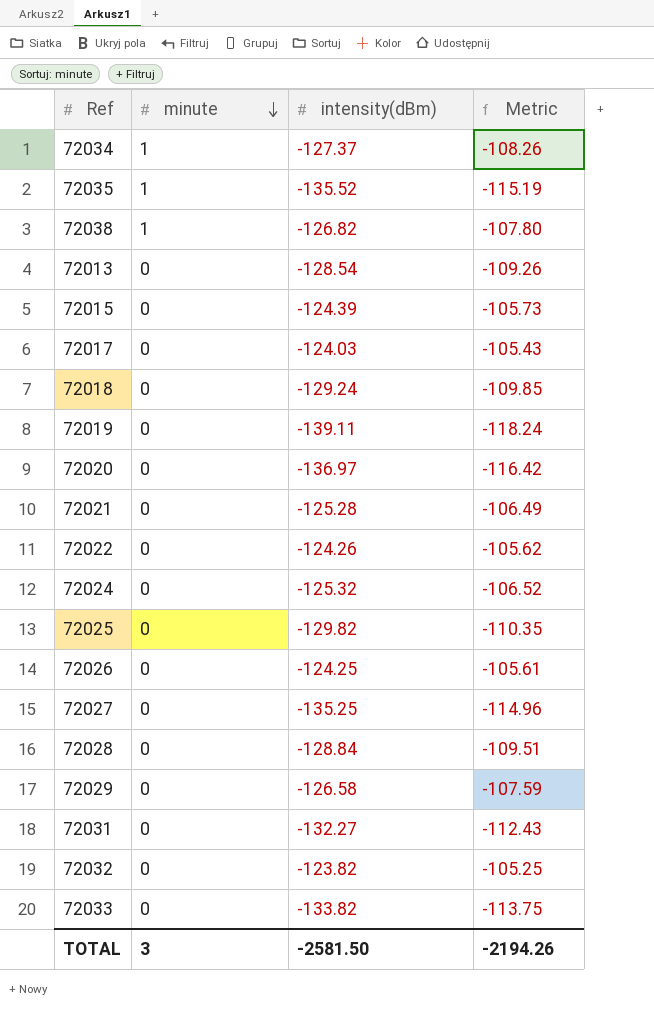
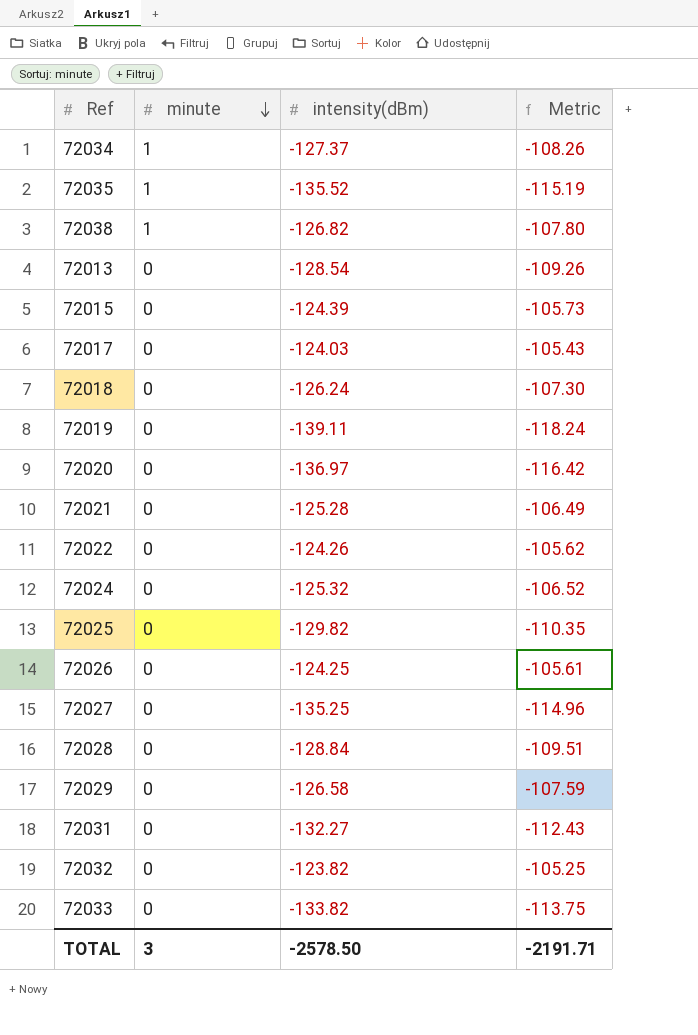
72018 | intensity(dBm): -129.24 -> -126.24
72018 | Metric: -109.85 -> -107.30
TOTAL | intensity(dBm): -2581.50 -> -2578.50
TOTAL | Metric: -2194.26 -> -2191.71

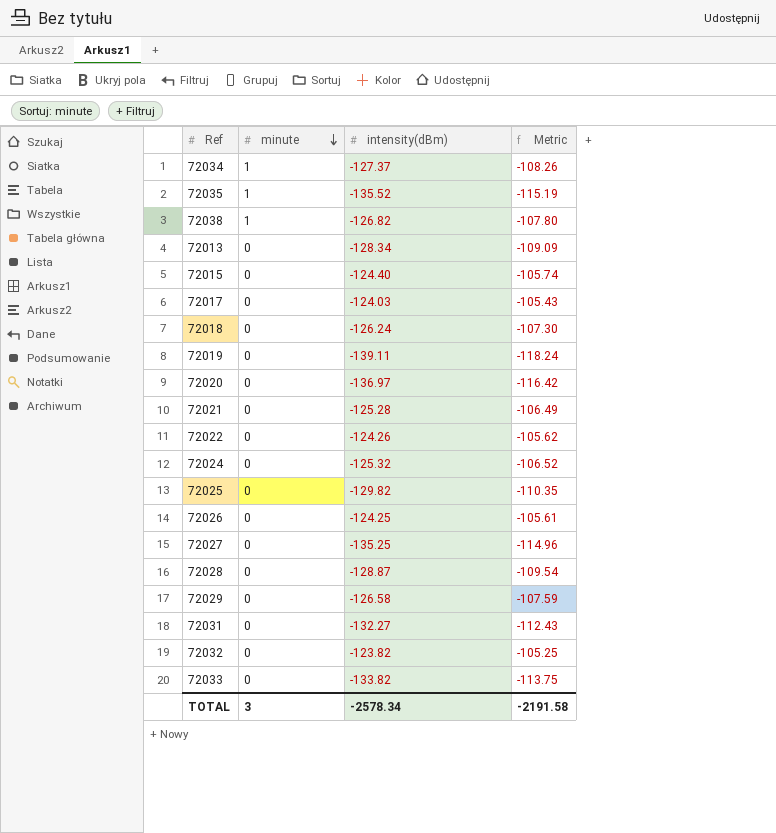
72013 | intensity(dBm): -128.54 -> -128.34
72013 | Metric: -109.26 -> -109.09
72015 | intensity(dBm): -124.39 -> -124.40
72015 | Metric: -105.73 -> -105.74
72028 | intensity(dBm): -128.84 -> -128.87
72028 | Metric: -109.51 -> -109.54
TOTAL | intensity(dBm): -2578.50 -> -2578.34
TOTAL | Metric: -2191.71 -> -2191.58

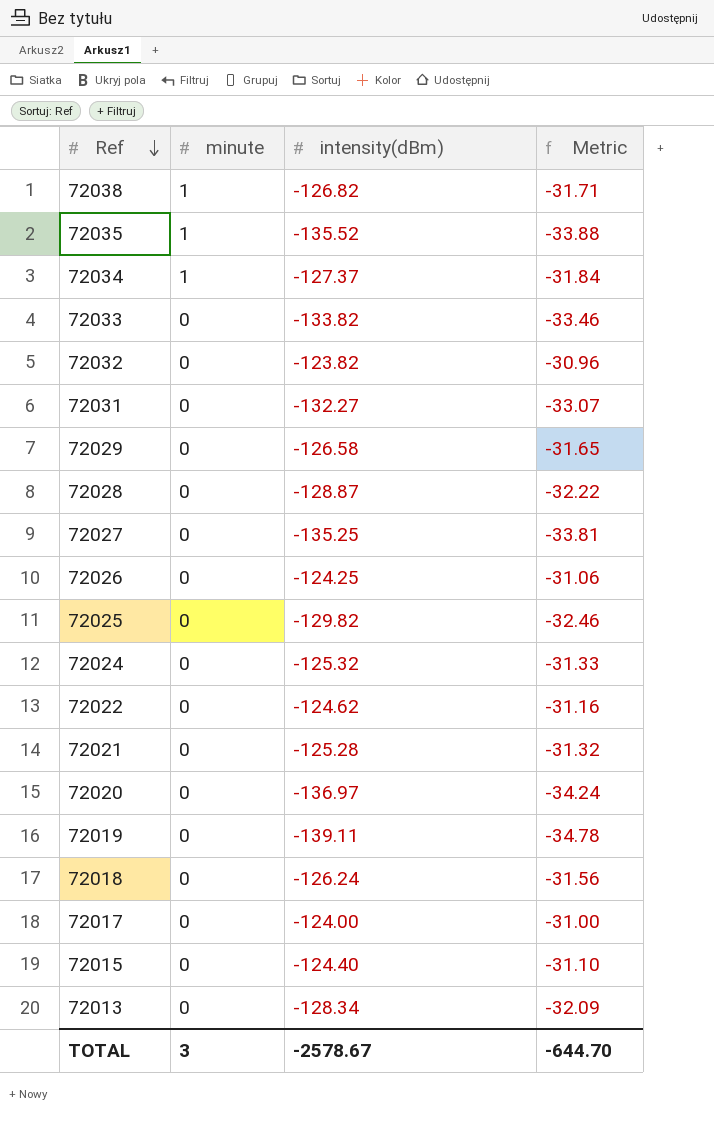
row order: minute descending -> Ref descending
column Metric | formula: [intensity(dBm)] * 0.85 -> [intensity(dBm)] * 0.25
72022 | intensity(dBm): -124.26 -> -124.62
72017 | intensity(dBm): -124.03 -> -124.00
TOTAL | intensity(dBm): -2578.34 -> -2578.67
TOTAL | Metric: -2191.58 -> -644.70

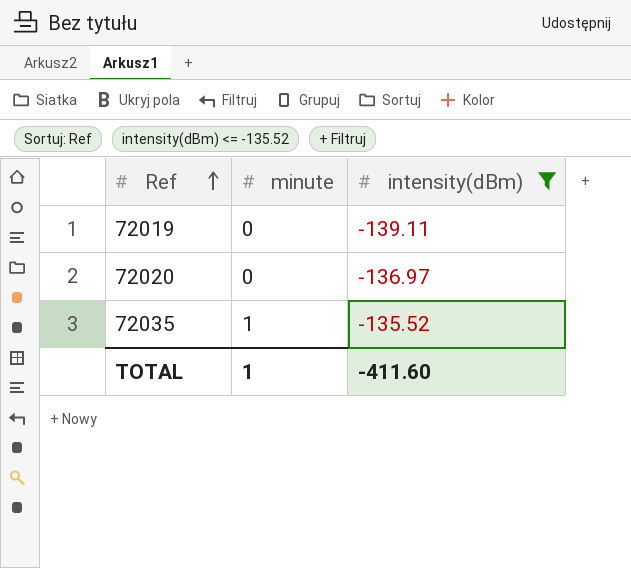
filter: none -> intensity(dBm) <= -135.52
row order: Ref descending -> Ref ascending
column Metric | formula: [intensity(dBm)] * 0.25 -> none
TOTAL | minute: 3 -> 1
TOTAL | intensity(dBm): -2578.67 -> -411.60

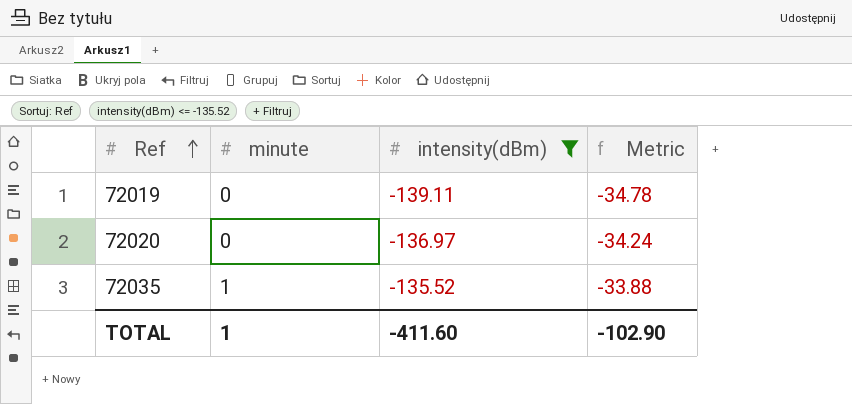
column Metric | formula: none -> [intensity(dBm)] * 0.25

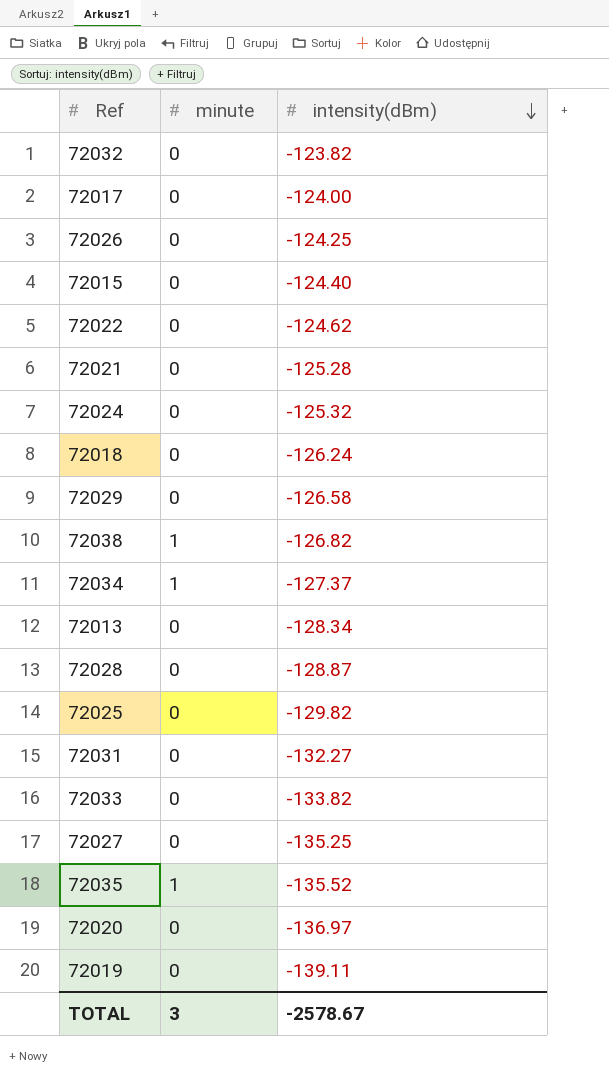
filter: intensity(dBm) <= -135.52 -> none
row order: Ref ascending -> intensity(dBm) descending
column Metric | formula: [intensity(dBm)] * 0.25 -> none
TOTAL | minute: 1 -> 3
TOTAL | intensity(dBm): -411.60 -> -2578.67

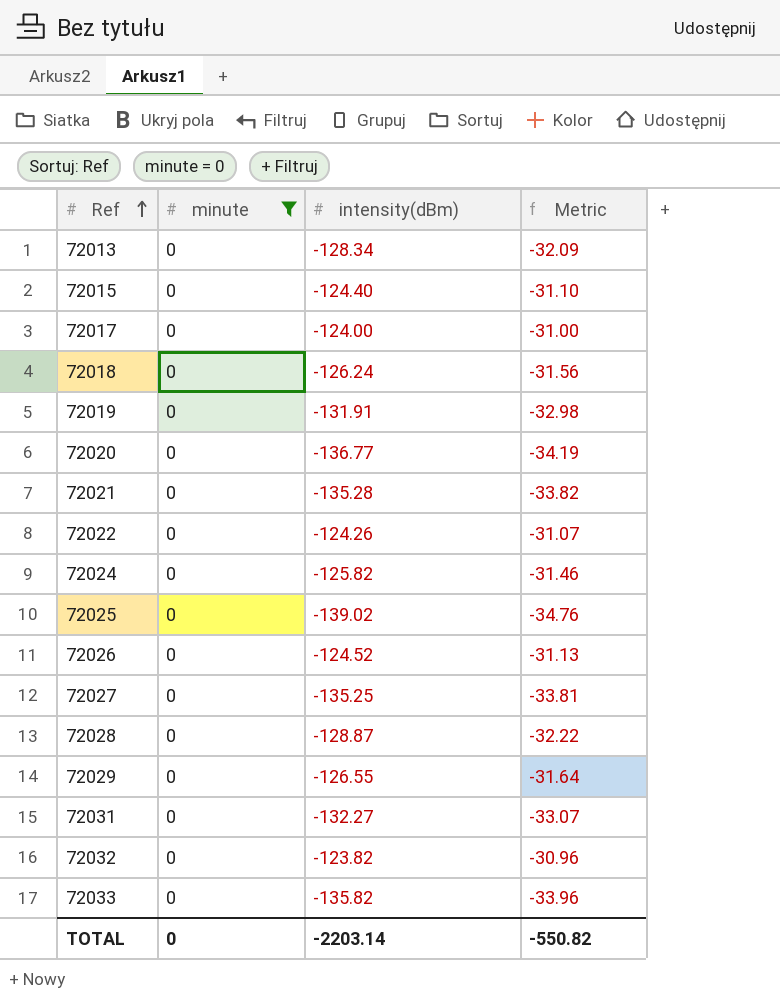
filter: none -> minute = 0
row order: intensity(dBm) descending -> Ref ascending
column Metric | formula: none -> [intensity(dBm)] * 0.25
72019 | intensity(dBm): -139.11 -> -131.91
72020 | intensity(dBm): -136.97 -> -136.77
72021 | intensity(dBm): -125.28 -> -135.28
72022 | intensity(dBm): -124.62 -> -124.26
72024 | intensity(dBm): -125.32 -> -125.82
72025 | intensity(dBm): -129.82 -> -139.02
72026 | intensity(dBm): -124.25 -> -124.52
72029 | intensity(dBm): -126.58 -> -126.55
72033 | intensity(dBm): -133.82 -> -135.82
TOTAL | minute: 3 -> 0
TOTAL | intensity(dBm): -2578.67 -> -2203.14

